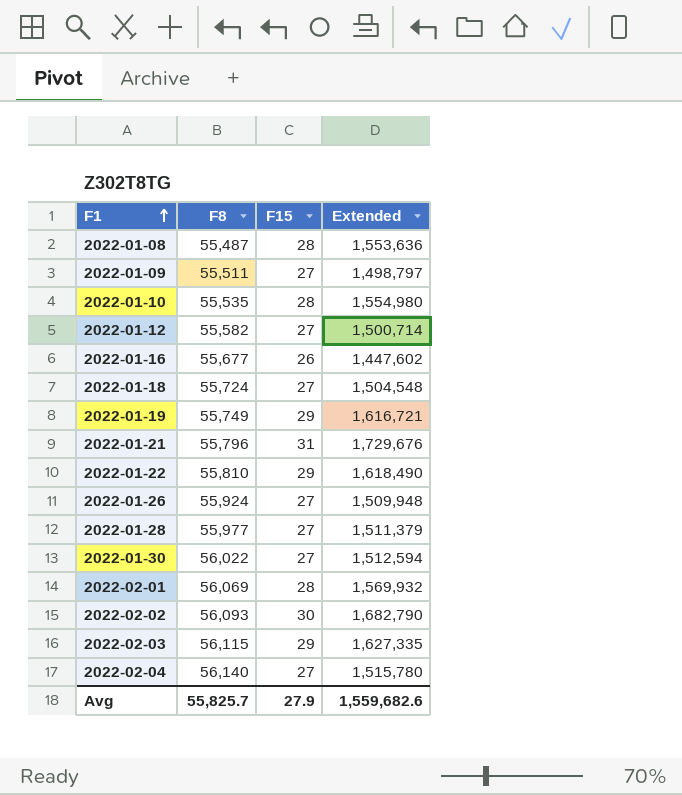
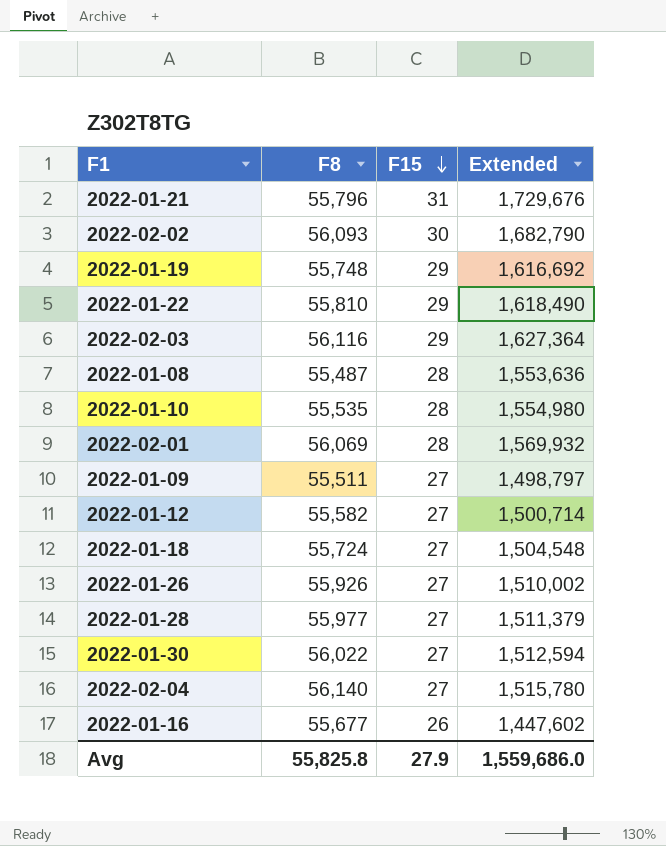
row order: F1 ascending -> F15 descending
2022-01-19 | F8: 55,749 -> 55,748
2022-01-19 | Extended: 1,616,721 -> 1,616,692
2022-02-03 | F8: 56,115 -> 56,116
2022-02-03 | Extended: 1,627,335 -> 1,627,364
2022-01-26 | F8: 55,924 -> 55,926
2022-01-26 | Extended: 1,509,948 -> 1,510,002
Avg | F8: 55,825.7 -> 55,825.8
Avg | Extended: 1,559,682.6 -> 1,559,686.0

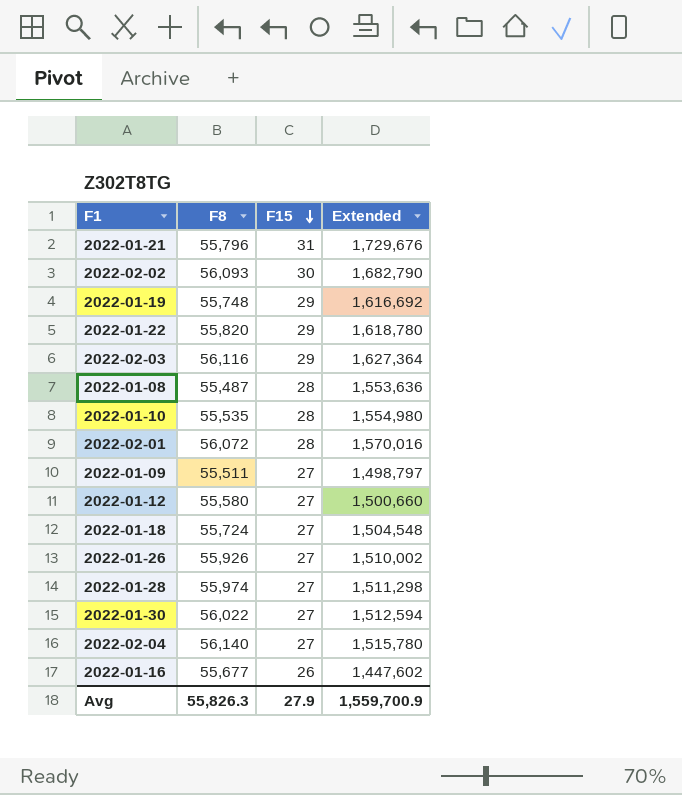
2022-01-22 | F8: 55,810 -> 55,820
2022-01-22 | Extended: 1,618,490 -> 1,618,780
2022-02-01 | F8: 56,069 -> 56,072
2022-02-01 | Extended: 1,569,932 -> 1,570,016
2022-01-12 | F8: 55,582 -> 55,580
2022-01-12 | Extended: 1,500,714 -> 1,500,660
2022-01-28 | F8: 55,977 -> 55,974
2022-01-28 | Extended: 1,511,379 -> 1,511,298
Avg | F8: 55,825.8 -> 55,826.3
Avg | Extended: 1,559,686.0 -> 1,559,700.9

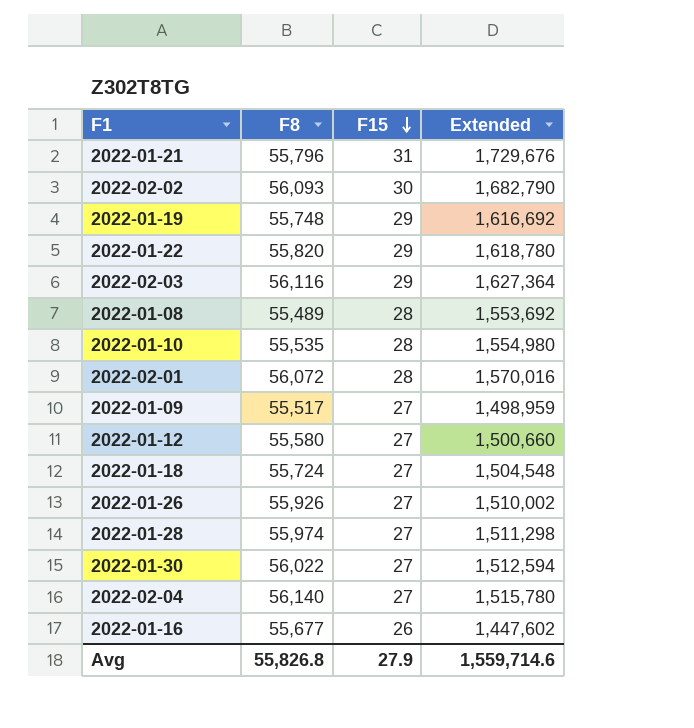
2022-01-08 | F8: 55,487 -> 55,489
2022-01-08 | Extended: 1,553,636 -> 1,553,692
2022-01-09 | F8: 55,511 -> 55,517
2022-01-09 | Extended: 1,498,797 -> 1,498,959
Avg | F8: 55,826.3 -> 55,826.8
Avg | Extended: 1,559,700.9 -> 1,559,714.6

